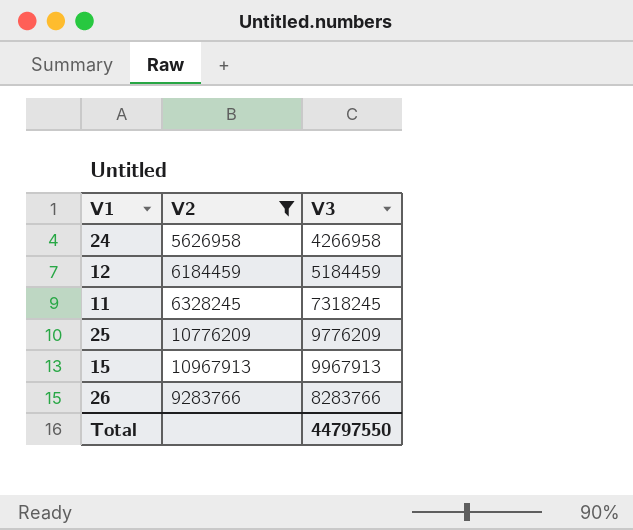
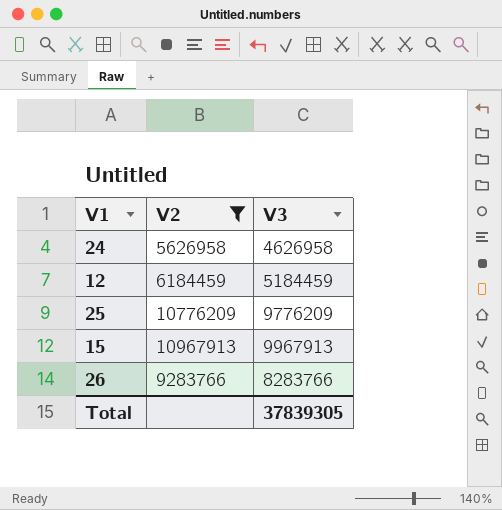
row 11: 6328245 | 7318245 -> none
24 | V3: 4266958 -> 4626958
Total | V3: 44797550 -> 37839305

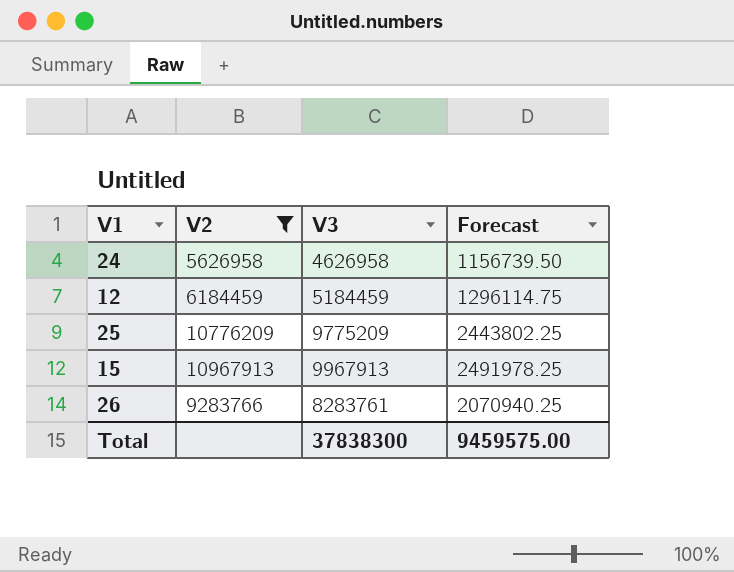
column Forecast | formula: none -> [V3] * 0.25
25 | V3: 9776209 -> 9775209
26 | V3: 8283766 -> 8283761
Total | V3: 37839305 -> 37838300

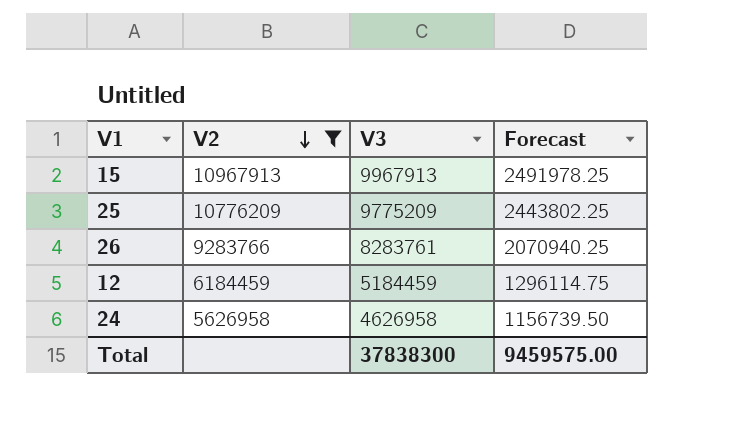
row order: none -> V2 descending

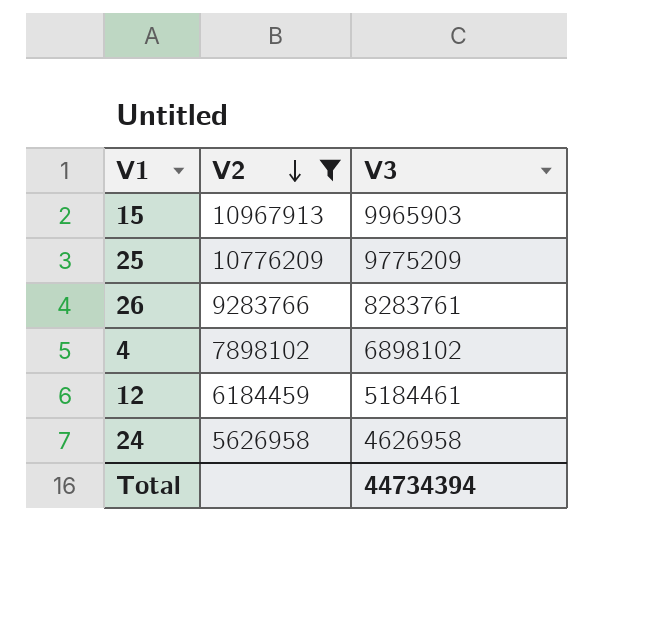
column Forecast | formula: [V3] * 0.25 -> none
15 | V3: 9967913 -> 9965903
row 4: none -> 7898102 | 6898102
12 | V3: 5184459 -> 5184461
Total | V3: 37838300 -> 44734394

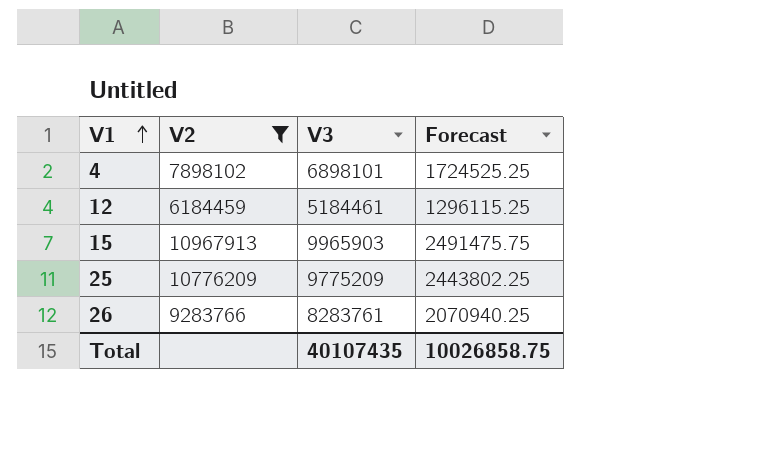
row order: V2 descending -> V1 ascending
column Forecast | formula: none -> [V3] * 0.25
row 24: 5626958 | 4626958 -> none
4 | V3: 6898102 -> 6898101
Total | V3: 44734394 -> 40107435

